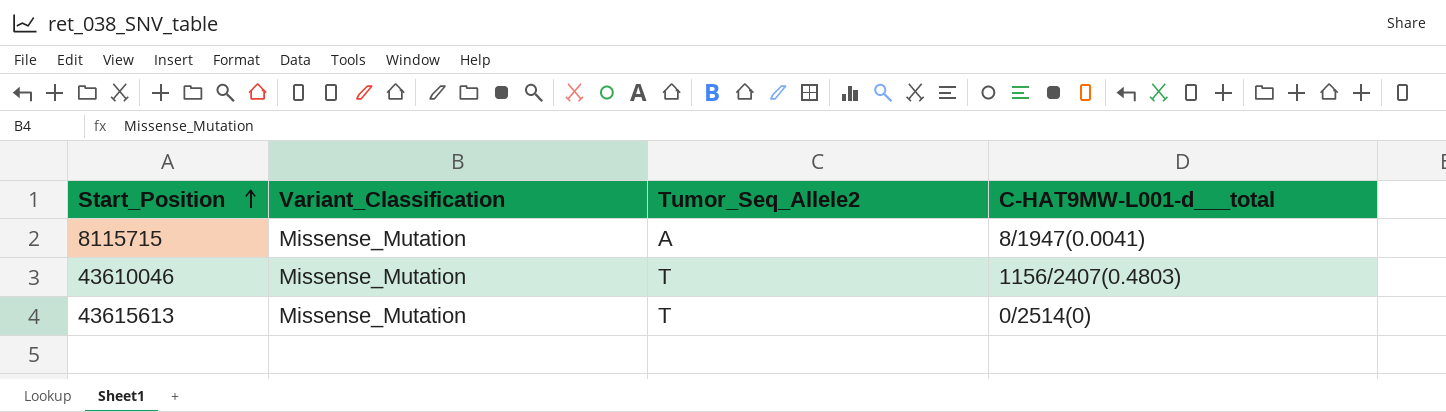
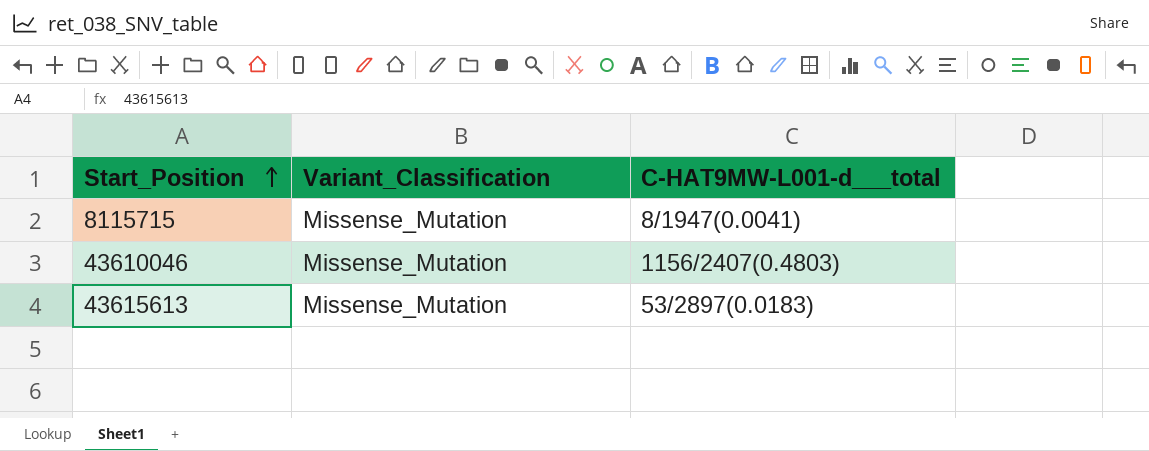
column Tumor_Seq_Allele2 | position: 3 -> none
43615613 | C-HAT9MW-L001-d___total: 0/2514(0) -> 53/2897(0.0183)

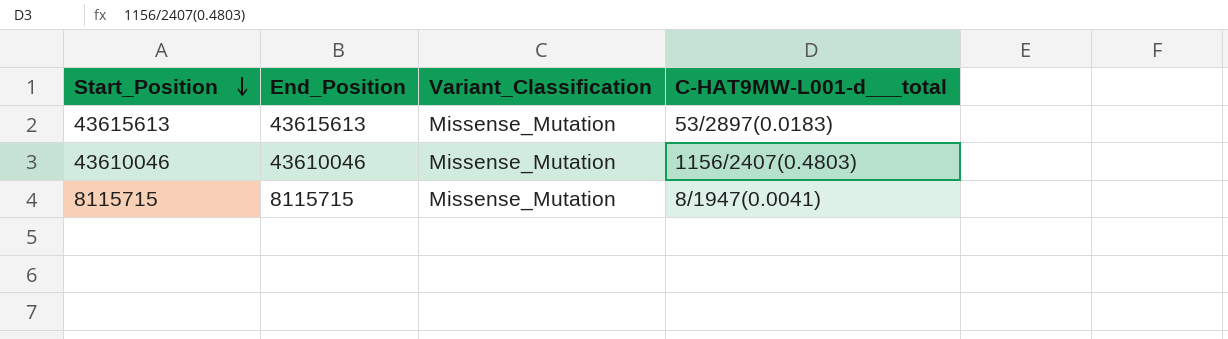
row order: Start_Position ascending -> Start_Position descending
column End_Position | position: none -> 2

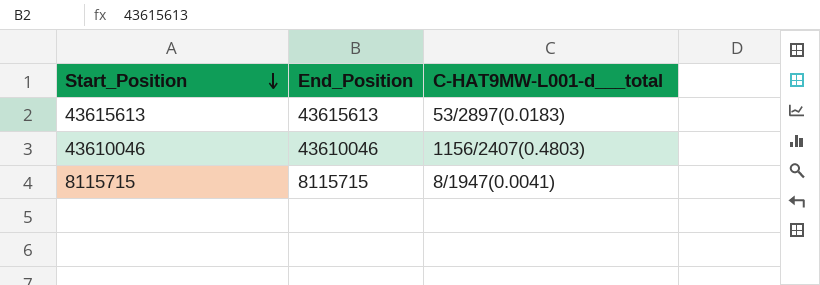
column Variant_Classification | position: 3 -> none

